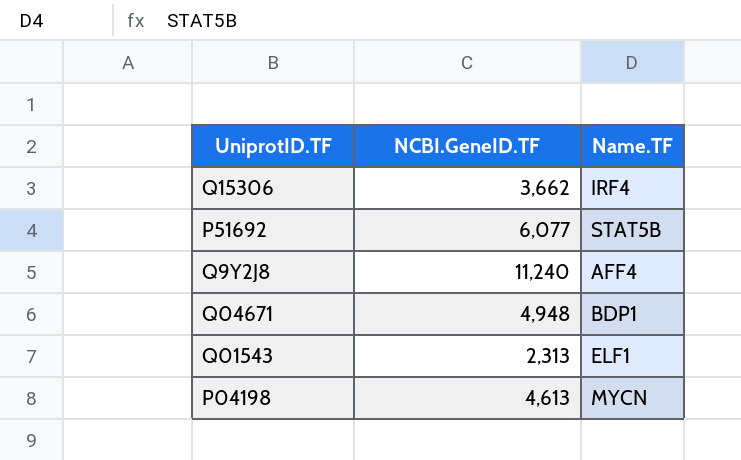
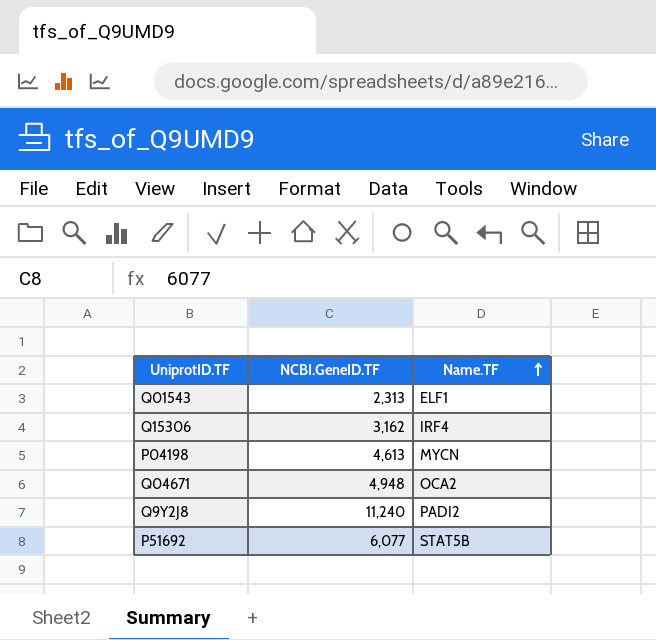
row order: none -> Name.TF ascending
Q15306 | NCBI.GeneID.TF: 3,662 -> 3,162
Q04671 | Name.TF: BDP1 -> OCA2
Q9Y2J8 | Name.TF: AFF4 -> PADI2

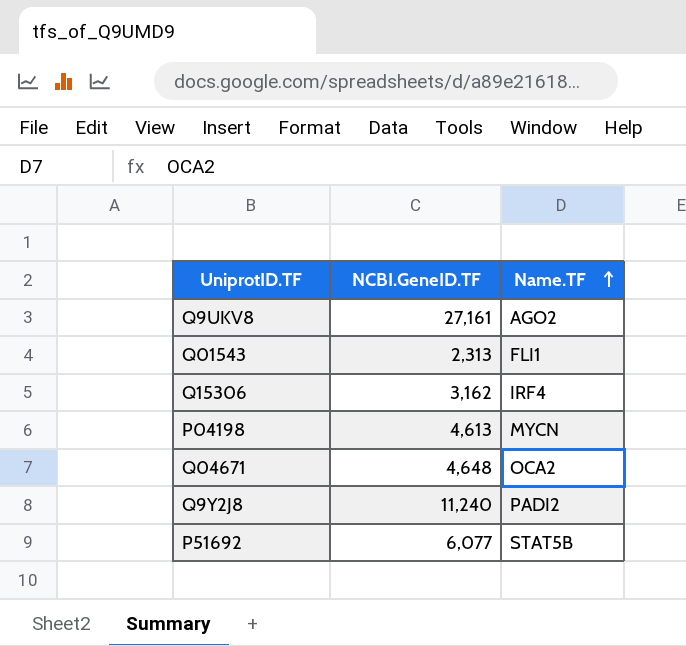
row Q9UKV8: none -> 27,161 | AGO2
Q01543 | Name.TF: ELF1 -> FLI1
Q04671 | NCBI.GeneID.TF: 4,948 -> 4,648

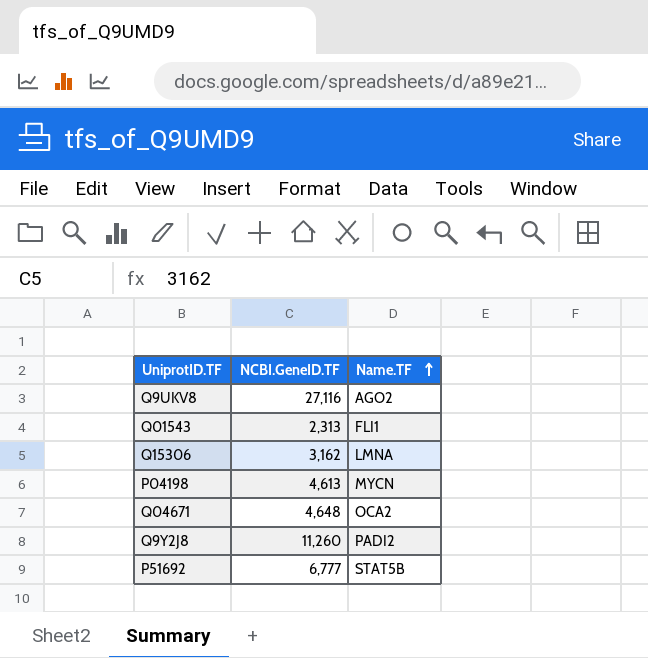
Q9UKV8 | NCBI.GeneID.TF: 27,161 -> 27,116
Q15306 | Name.TF: IRF4 -> LMNA
Q9Y2J8 | NCBI.GeneID.TF: 11,240 -> 11,260
P51692 | NCBI.GeneID.TF: 6,077 -> 6,777

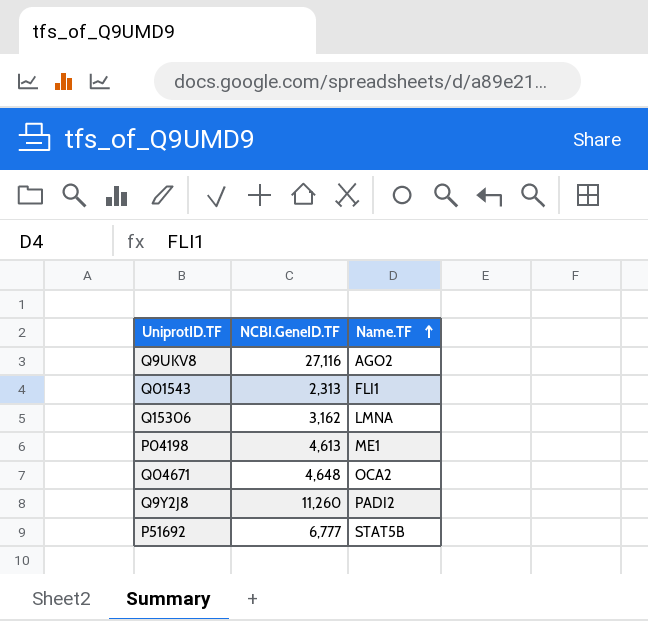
P04198 | Name.TF: MYCN -> ME1

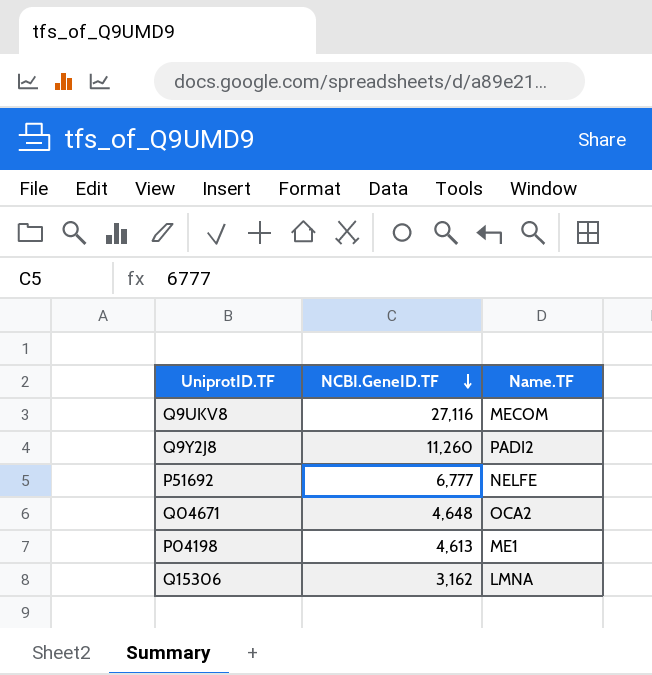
row order: Name.TF ascending -> NCBI.GeneID.TF descending
row Q01543: 2,313 | FLI1 -> none
Q9UKV8 | Name.TF: AGO2 -> MECOM
P51692 | Name.TF: STAT5B -> NELFE

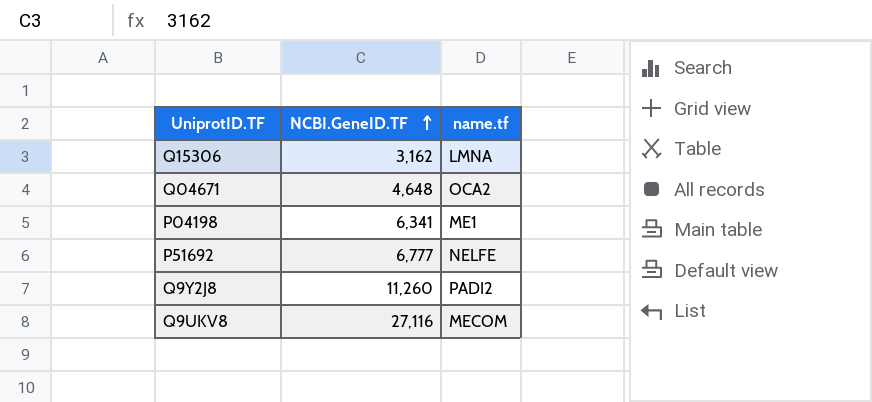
row order: NCBI.GeneID.TF descending -> NCBI.GeneID.TF ascending
column name: Name.TF -> name.tf
P04198 | NCBI.GeneID.TF: 4,613 -> 6,341

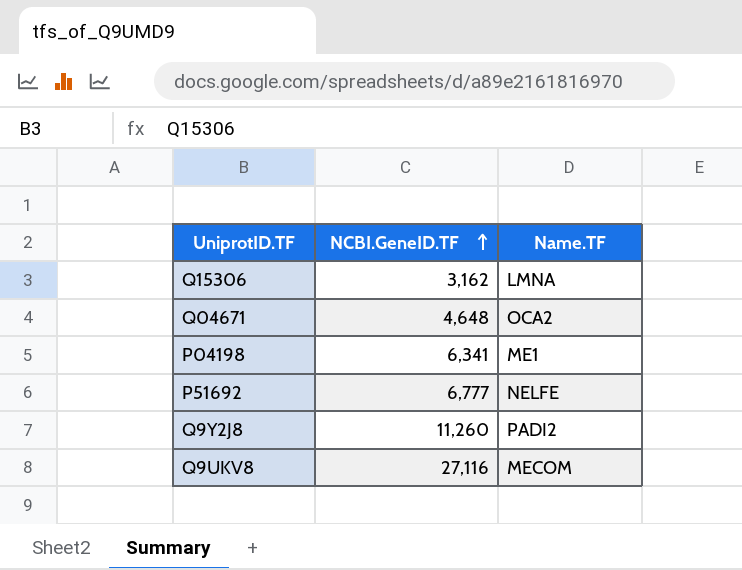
column name: name.tf -> Name.TF

